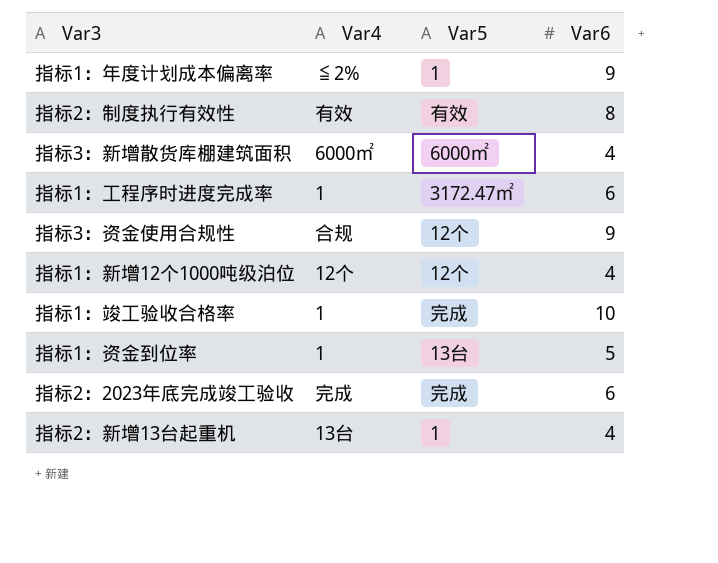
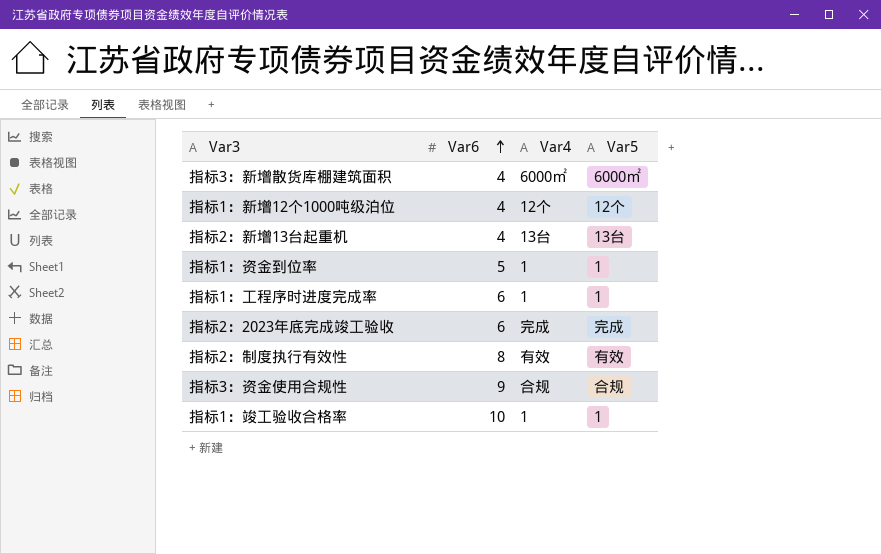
row order: none -> Var6 ascending
column Var6 | position: 4 -> 2
row 指标1：年度计划成本偏离率: ≦2% | 1 | 9 -> none
指标2：新增13台起重机 | Var5: 1 -> 13台
指标1：资金到位率 | Var5: 13台 -> 1
指标1：工程序时进度完成率 | Var5: 3172.47㎡ -> 1
指标3：资金使用合规性 | Var5: 12个 -> 合规
指标1：竣工验收合格率 | Var5: 完成 -> 1

